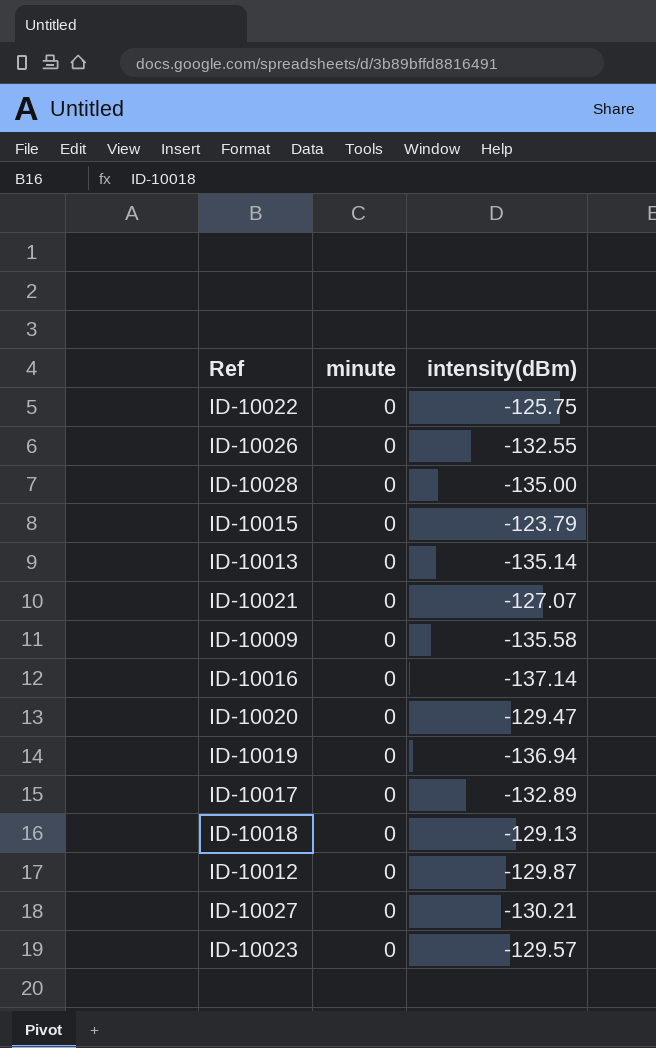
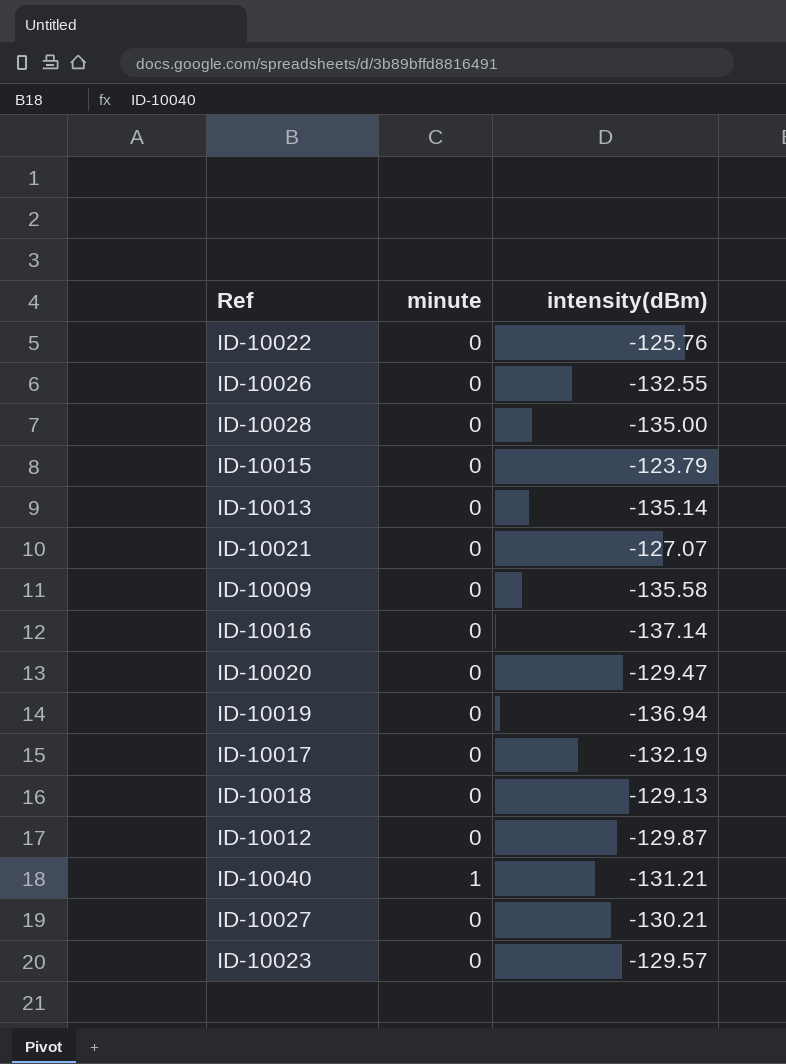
ID-10022 | intensity(dBm): -125.75 -> -125.76
ID-10017 | intensity(dBm): -132.89 -> -132.19
row ID-10040: none -> 1 | -131.21

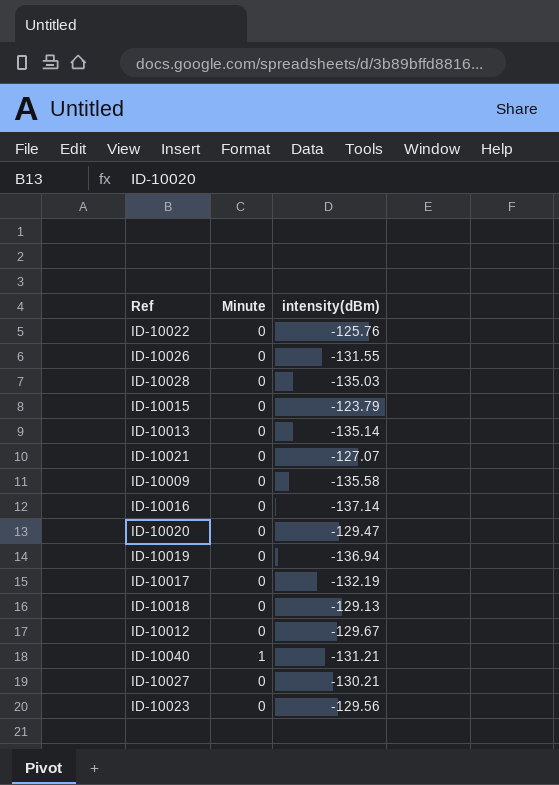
column name: minute -> Minute
ID-10026 | intensity(dBm): -132.55 -> -131.55
ID-10028 | intensity(dBm): -135.00 -> -135.03
ID-10012 | intensity(dBm): -129.87 -> -129.67
ID-10023 | intensity(dBm): -129.57 -> -129.56

